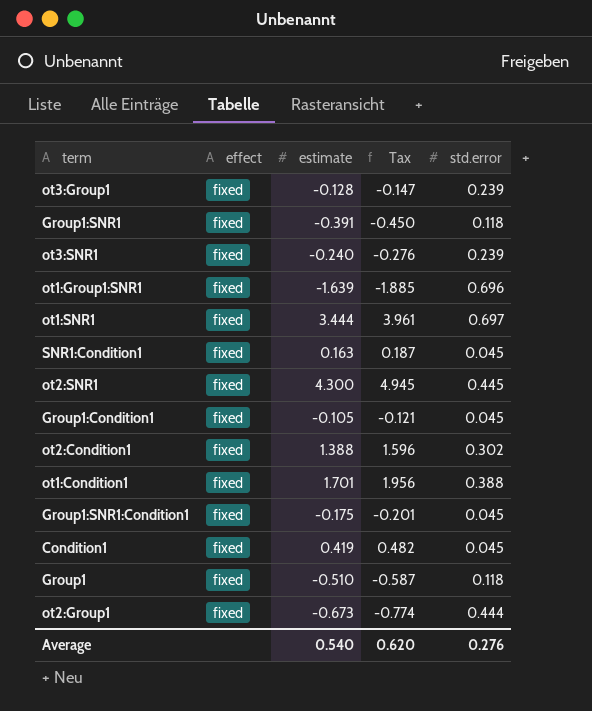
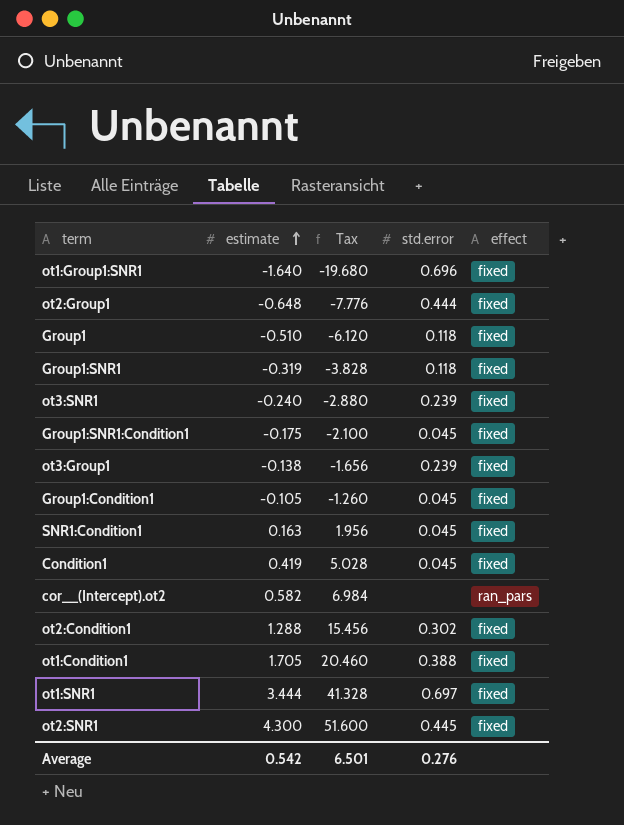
row order: none -> estimate ascending
column Tax | formula: [estimate] * 1.15 -> [estimate] * 12
column effect | position: 2 -> 5
ot1:Group1:SNR1 | estimate: -1.639 -> -1.640
ot2:Group1 | estimate: -0.673 -> -0.648
Group1:SNR1 | estimate: -0.391 -> -0.319
ot3:Group1 | estimate: -0.128 -> -0.138
row cor__(Intercept).ot2: none -> 0.582 | 6.984 | none | ran_pars
ot2:Condition1 | estimate: 1.388 -> 1.288
ot1:Condition1 | estimate: 1.701 -> 1.705
Average | estimate: 0.540 -> 0.542
Average | Tax: 0.620 -> 6.501

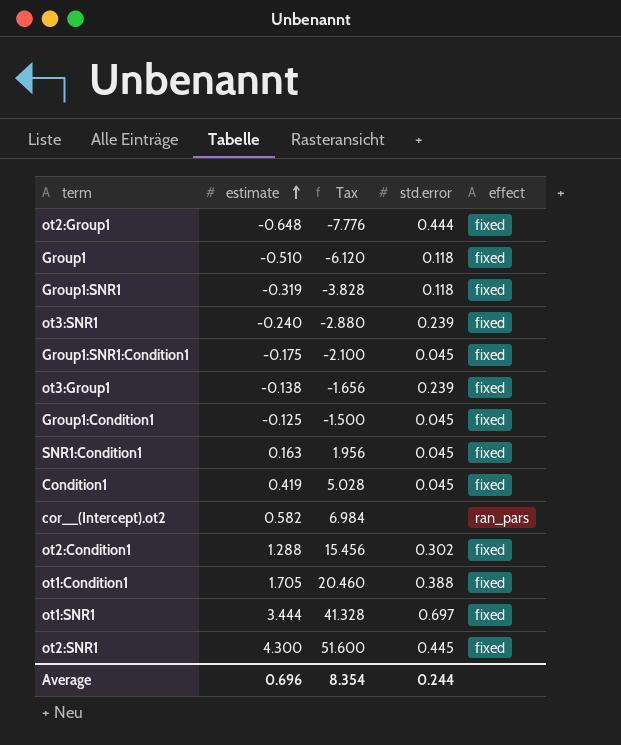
row ot1:Group1:SNR1: -1.640 | -19.680 | 0.696 | fixed -> none
Group1:Condition1 | estimate: -0.105 -> -0.125
Group1:Condition1 | Tax: -1.260 -> -1.500
Average | estimate: 0.542 -> 0.696
Average | Tax: 6.501 -> 8.354
Average | std.error: 0.276 -> 0.244

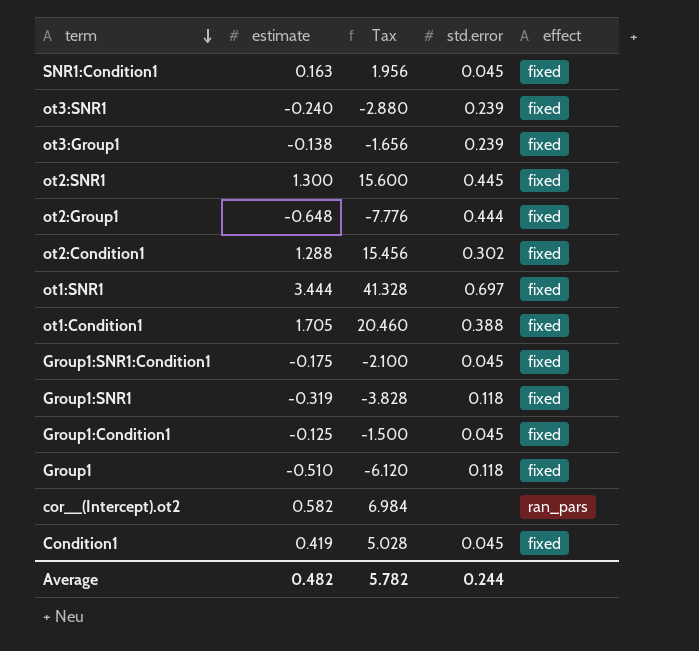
row order: estimate ascending -> term descending
ot2:SNR1 | estimate: 4.300 -> 1.300
ot2:SNR1 | Tax: 51.600 -> 15.600
Average | estimate: 0.696 -> 0.482
Average | Tax: 8.354 -> 5.782

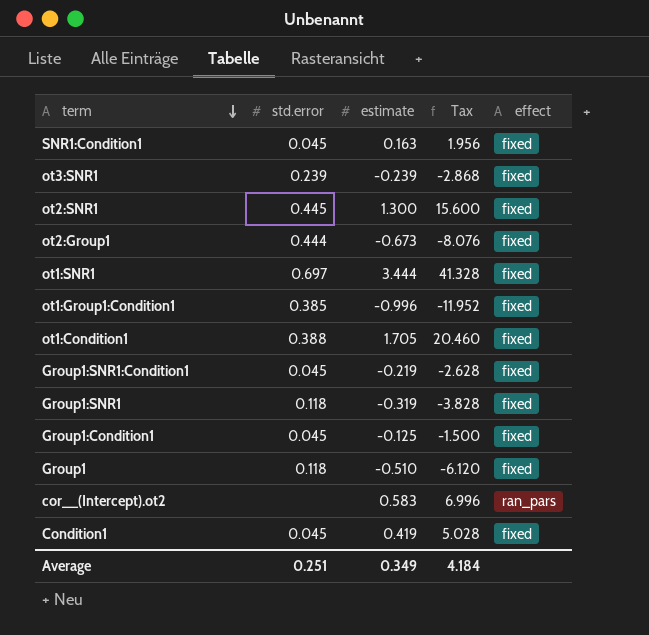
column std.error | position: 4 -> 2
row ot3:Group1: -0.138 | -1.656 | 0.239 | fixed -> none
row ot2:Condition1: 1.288 | 15.456 | 0.302 | fixed -> none
ot3:SNR1 | estimate: -0.240 -> -0.239
ot3:SNR1 | Tax: -2.880 -> -2.868
ot2:Group1 | estimate: -0.648 -> -0.673
ot2:Group1 | Tax: -7.776 -> -8.076
row ot1:Group1:Condition1: none -> 0.385 | -0.996 | -11.952 | fixed
Group1:SNR1:Condition1 | estimate: -0.175 -> -0.219
Group1:SNR1:Condition1 | Tax: -2.100 -> -2.628
cor__(Intercept).ot2 | estimate: 0.582 -> 0.583
cor__(Intercept).ot2 | Tax: 6.984 -> 6.996
Average | std.error: 0.244 -> 0.251
Average | estimate: 0.482 -> 0.349
Average | Tax: 5.782 -> 4.184

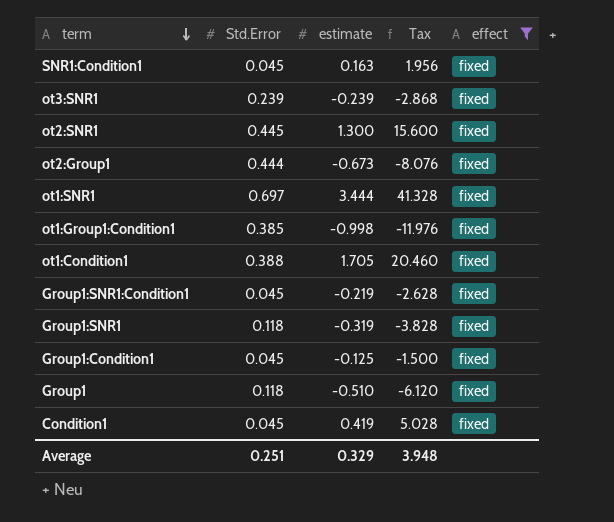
filter: none -> effect = fixed
column name: std.error -> Std.Error
ot1:Group1:Condition1 | estimate: -0.996 -> -0.998
ot1:Group1:Condition1 | Tax: -11.952 -> -11.976
Average | estimate: 0.349 -> 0.329
Average | Tax: 4.184 -> 3.948

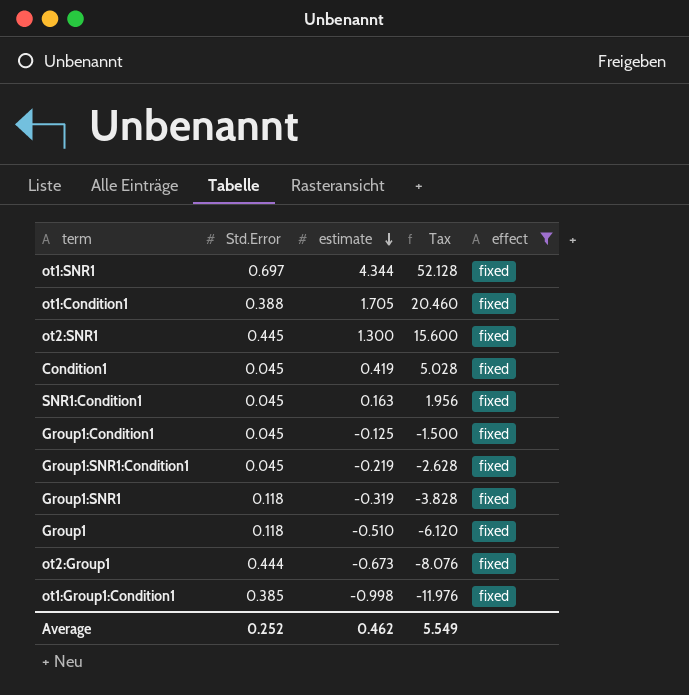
row order: term descending -> estimate descending
row ot3:SNR1: 0.239 | -0.239 | -2.868 | fixed -> none
ot1:SNR1 | estimate: 3.444 -> 4.344
ot1:SNR1 | Tax: 41.328 -> 52.128
Average | Std.Error: 0.251 -> 0.252
Average | estimate: 0.329 -> 0.462
Average | Tax: 3.948 -> 5.549

